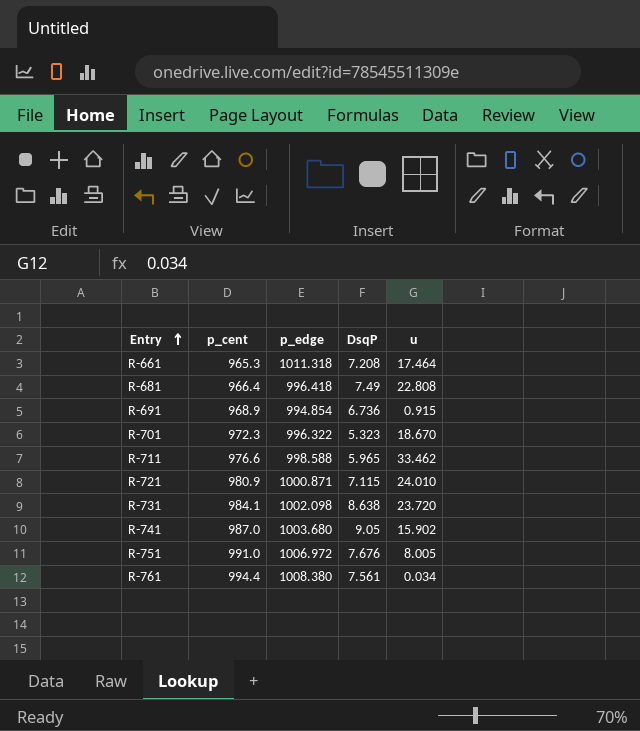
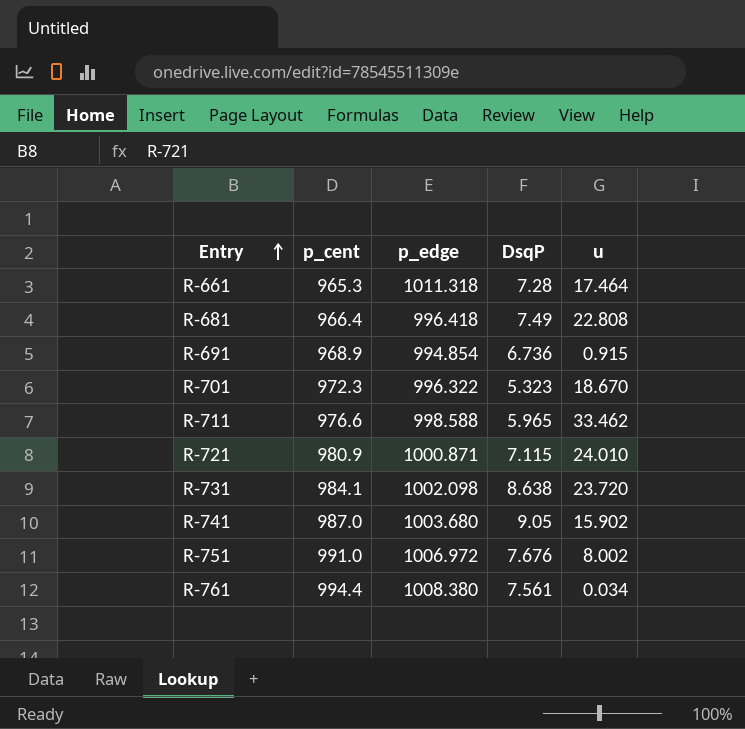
R-661 | DsqP: 7.208 -> 7.28
R-751 | u: 8.005 -> 8.002

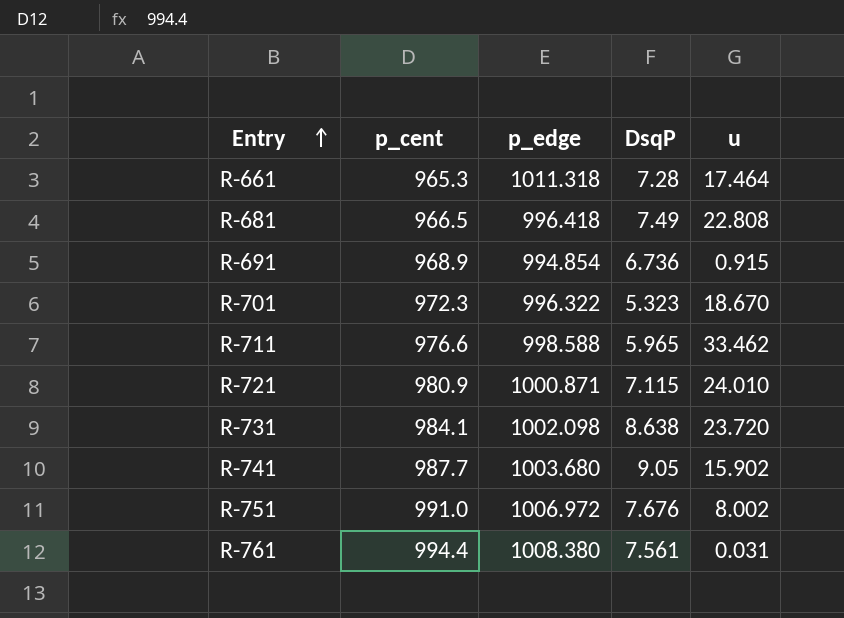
R-681 | p_cent: 966.4 -> 966.5
R-741 | p_cent: 987.0 -> 987.7
R-761 | u: 0.034 -> 0.031

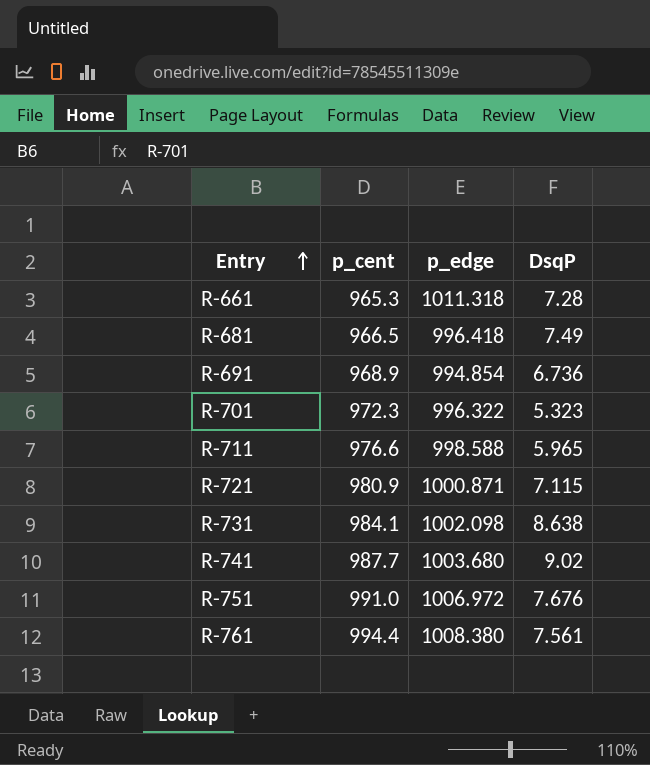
column u | position: 5 -> none
R-741 | DsqP: 9.05 -> 9.02

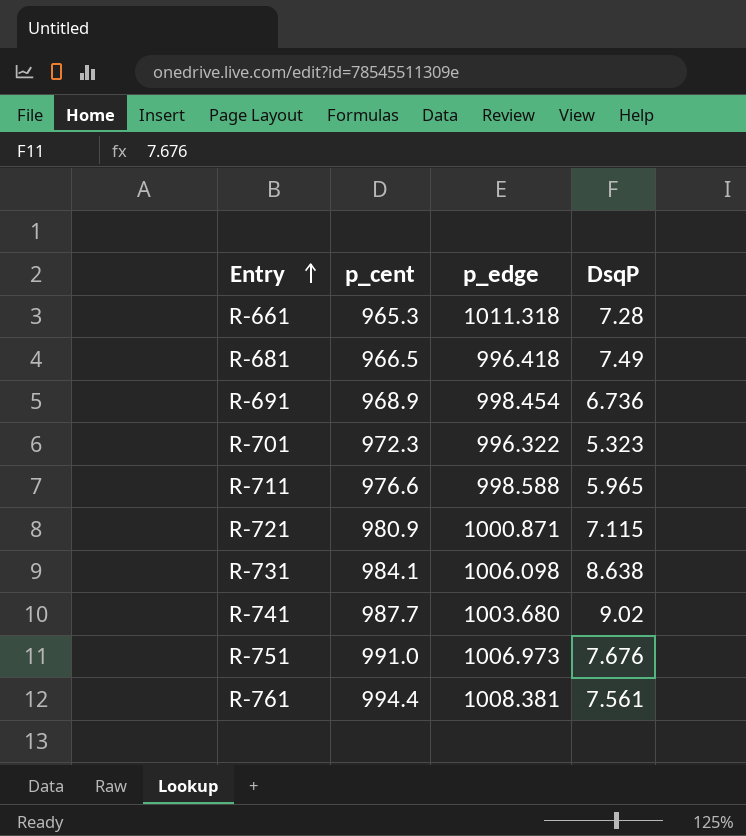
R-691 | p_edge: 994.854 -> 998.454
R-731 | p_edge: 1002.098 -> 1006.098
R-751 | p_edge: 1006.972 -> 1006.973
R-761 | p_edge: 1008.380 -> 1008.381

